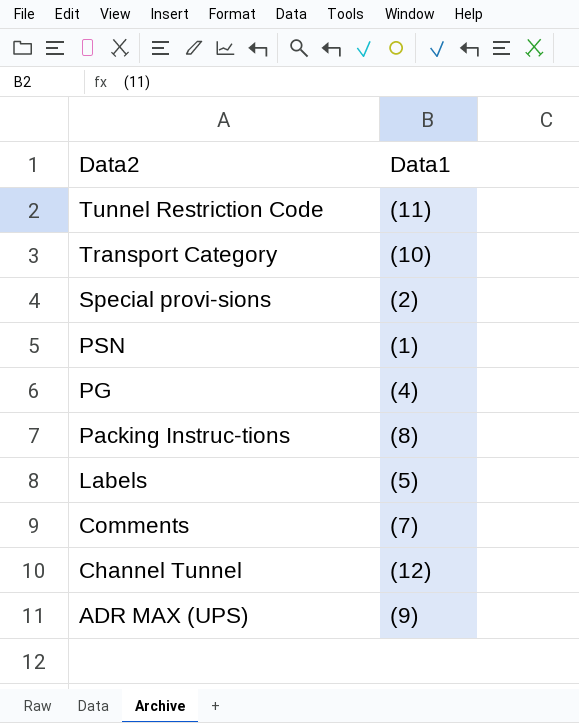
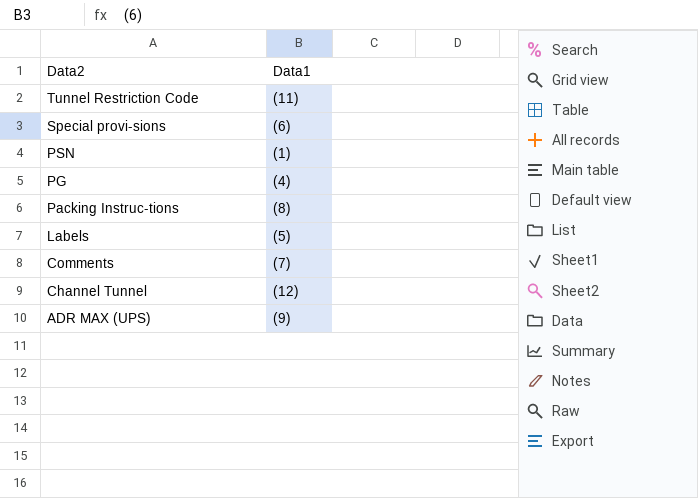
row Transport Category: (10) -> none
Special provi-sions | Data1: (2) -> (6)

